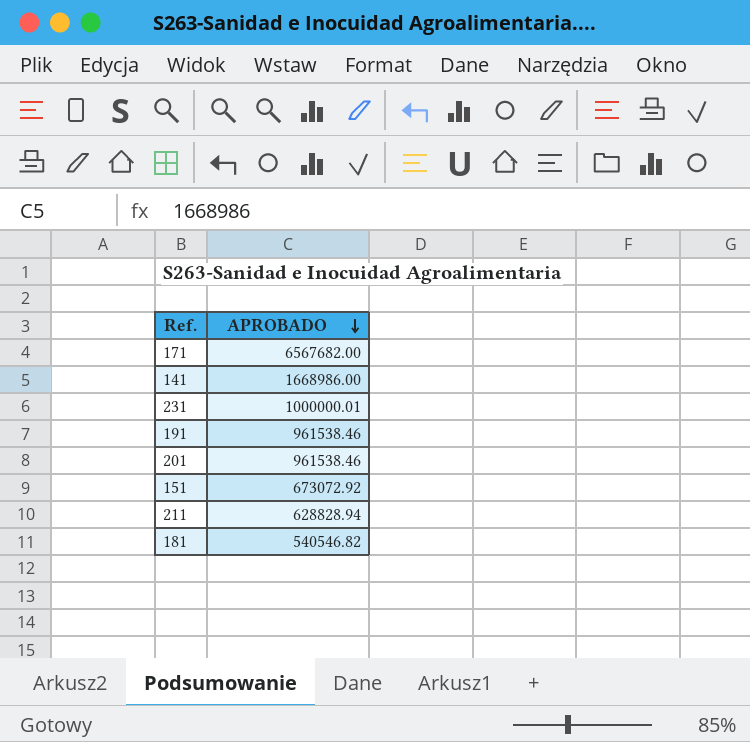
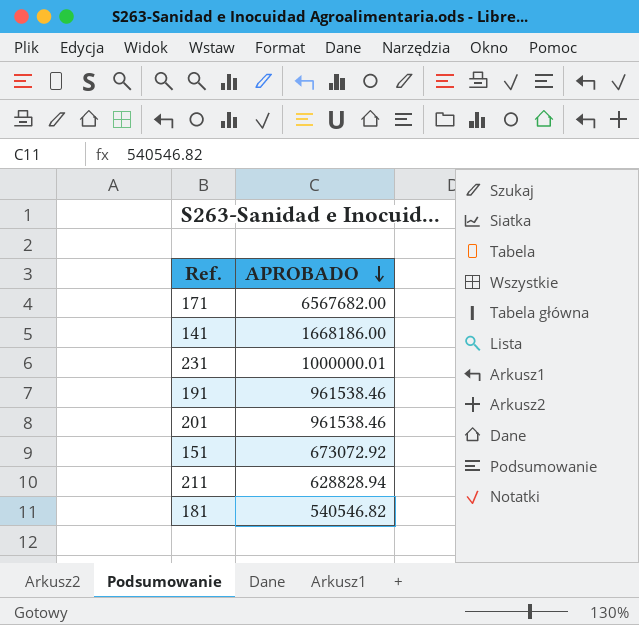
141 | APROBADO: 1668986.00 -> 1668186.00

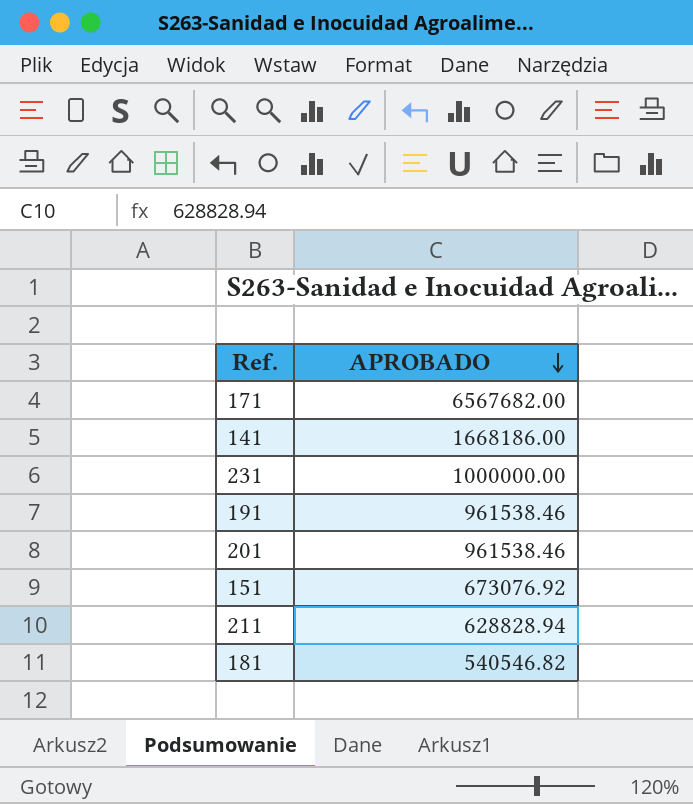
231 | APROBADO: 1000000.01 -> 1000000.00
151 | APROBADO: 673072.92 -> 673076.92

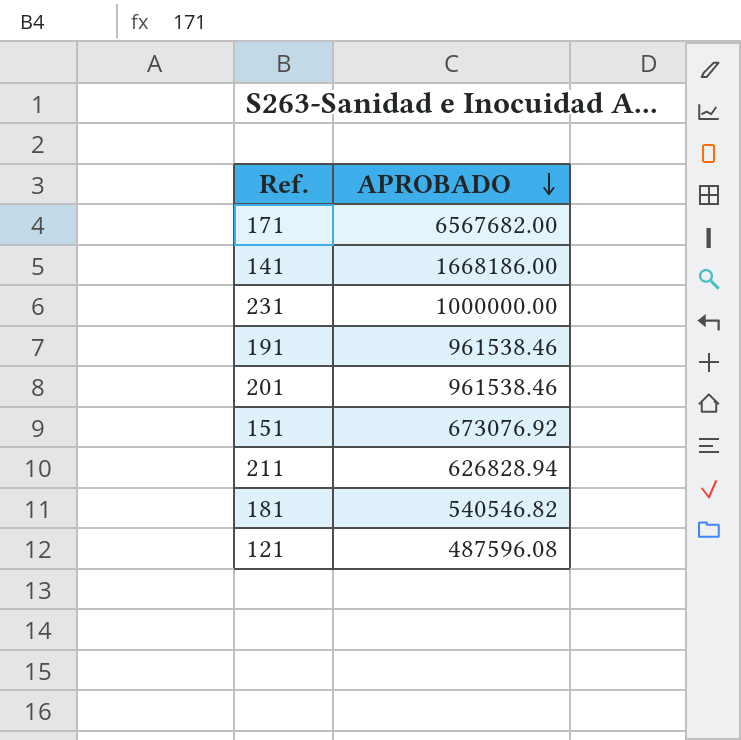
211 | APROBADO: 628828.94 -> 626828.94
row 121: none -> 487596.08

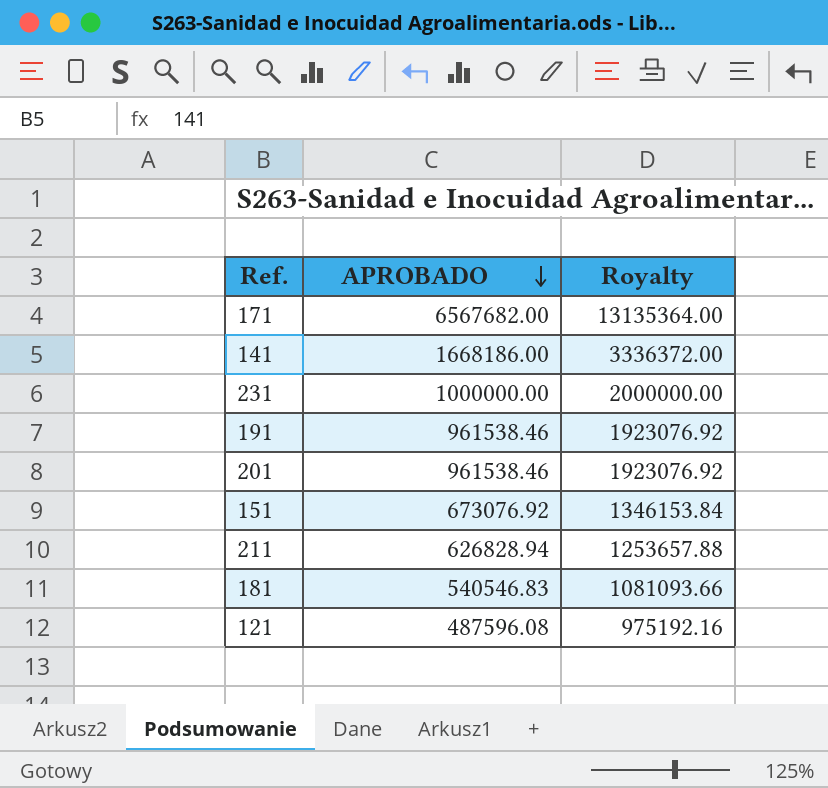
column Royalty | formula: none -> [APROBADO] * 2
181 | APROBADO: 540546.82 -> 540546.83

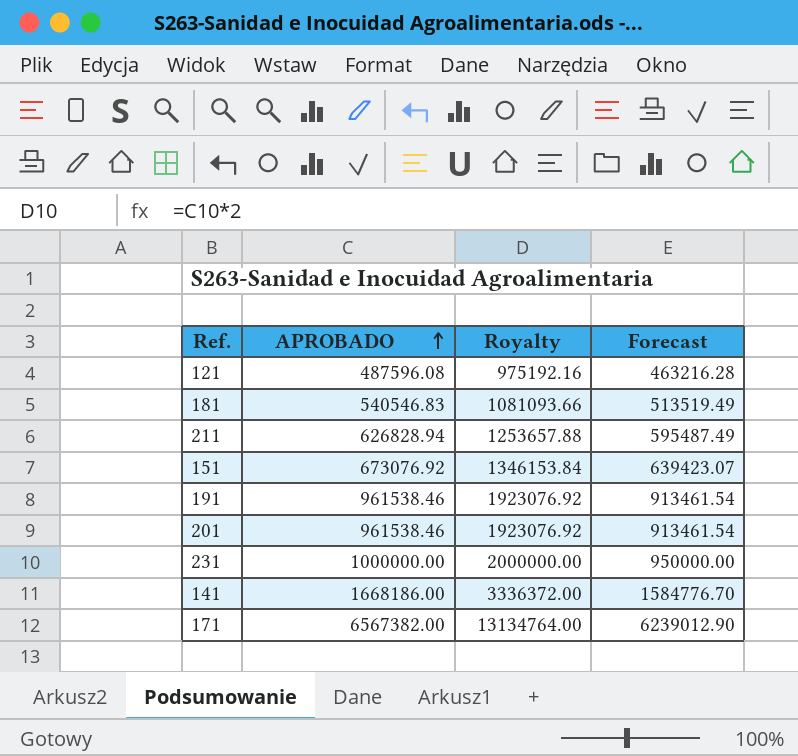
row order: APROBADO descending -> APROBADO ascending
column Forecast | formula: none -> [APROBADO] * 0.95
171 | APROBADO: 6567682.00 -> 6567382.00
171 | Royalty: 13135364.00 -> 13134764.00

